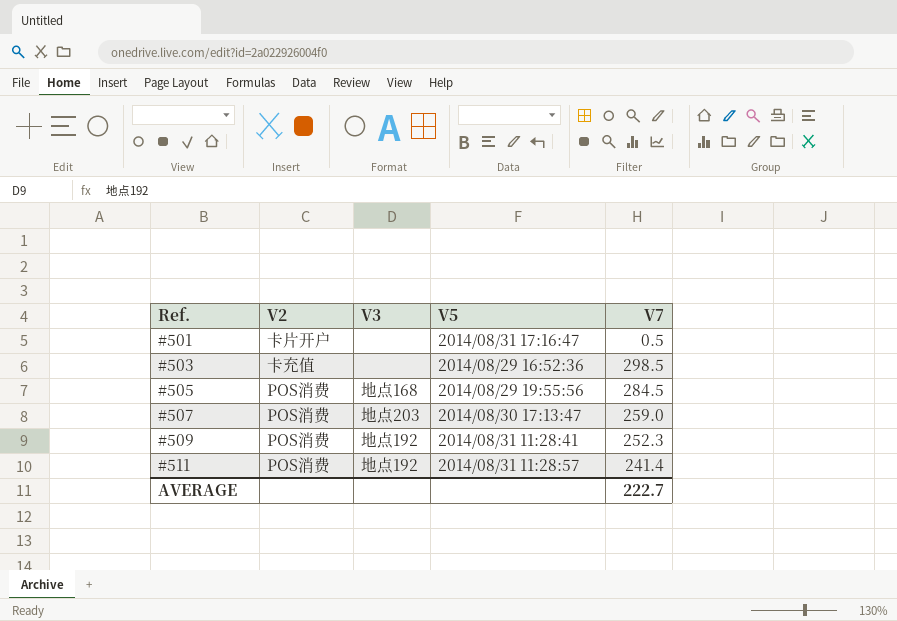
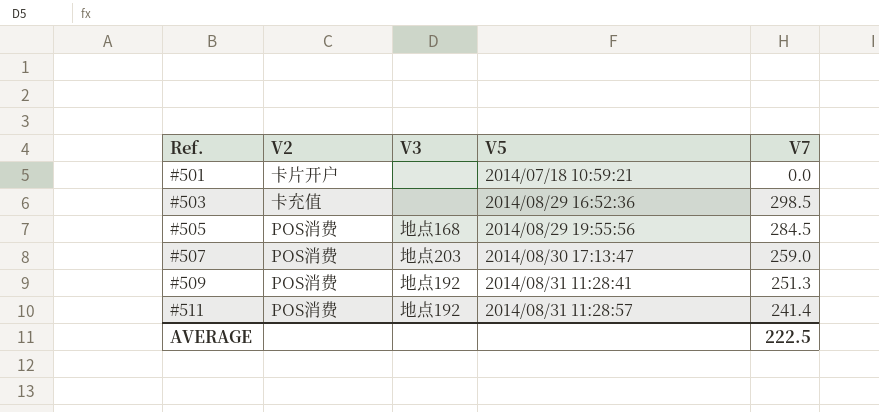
#501 | V5: 2014/08/31 17:16:47 -> 2014/07/18 10:59:21
#501 | V7: 0.5 -> 0.0
#509 | V7: 252.3 -> 251.3
AVERAGE | V7: 222.7 -> 222.5

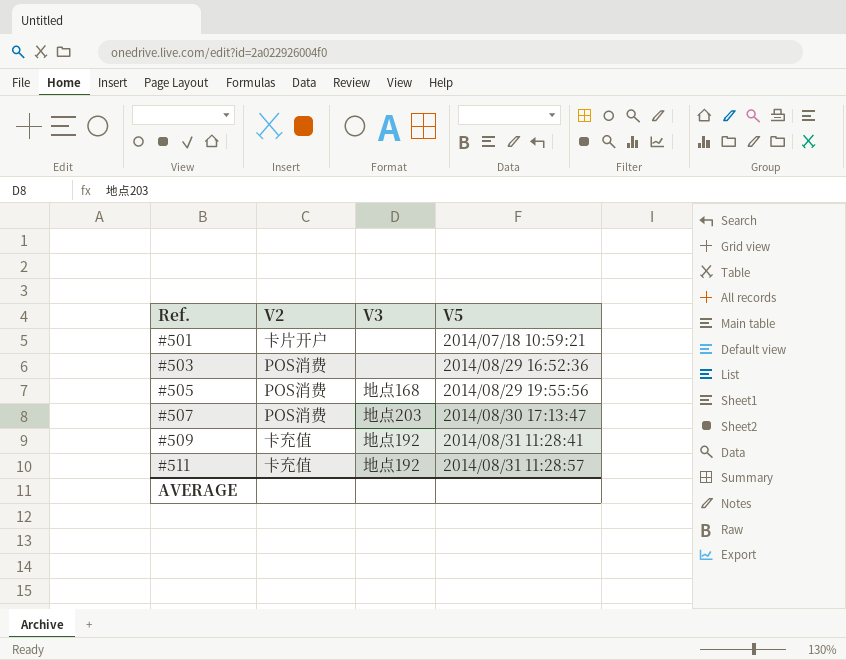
column V7 | position: 5 -> none
#503 | V2: 卡充值 -> POS消费
#509 | V2: POS消费 -> 卡充值
#511 | V2: POS消费 -> 卡充值

